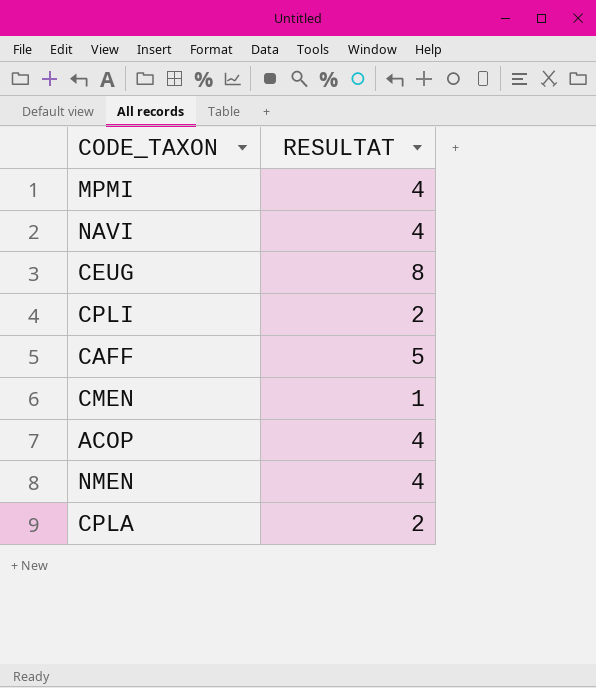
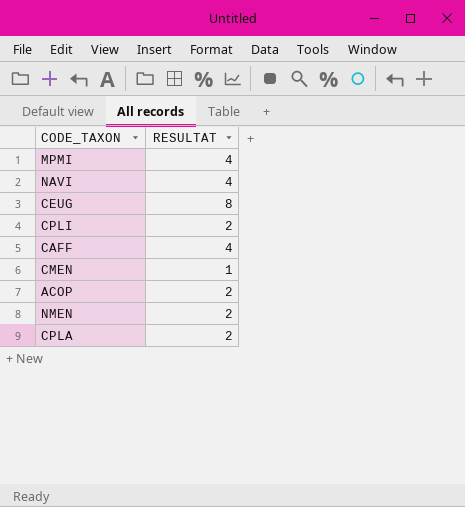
CAFF | RESULTAT: 5 -> 4
ACOP | RESULTAT: 4 -> 2
NMEN | RESULTAT: 4 -> 2

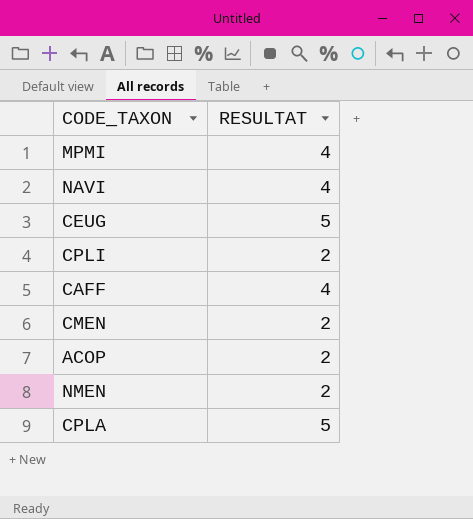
CEUG | RESULTAT: 8 -> 5
CMEN | RESULTAT: 1 -> 2
CPLA | RESULTAT: 2 -> 5

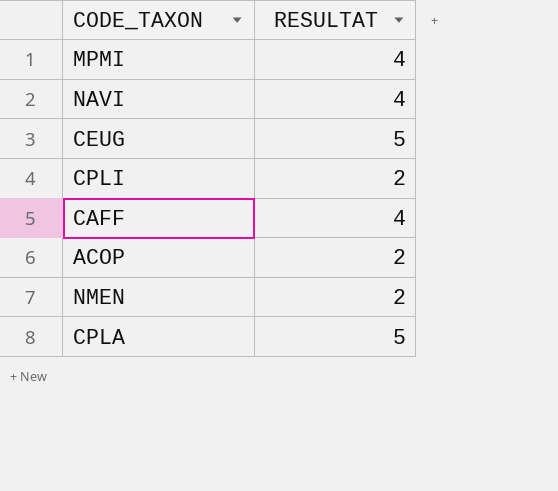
row CMEN: 2 -> none

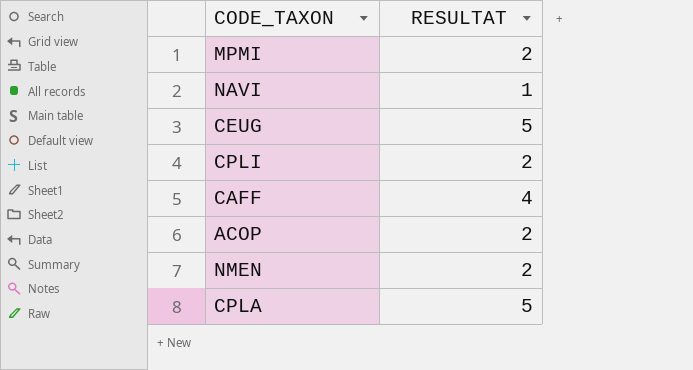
MPMI | RESULTAT: 4 -> 2
NAVI | RESULTAT: 4 -> 1

